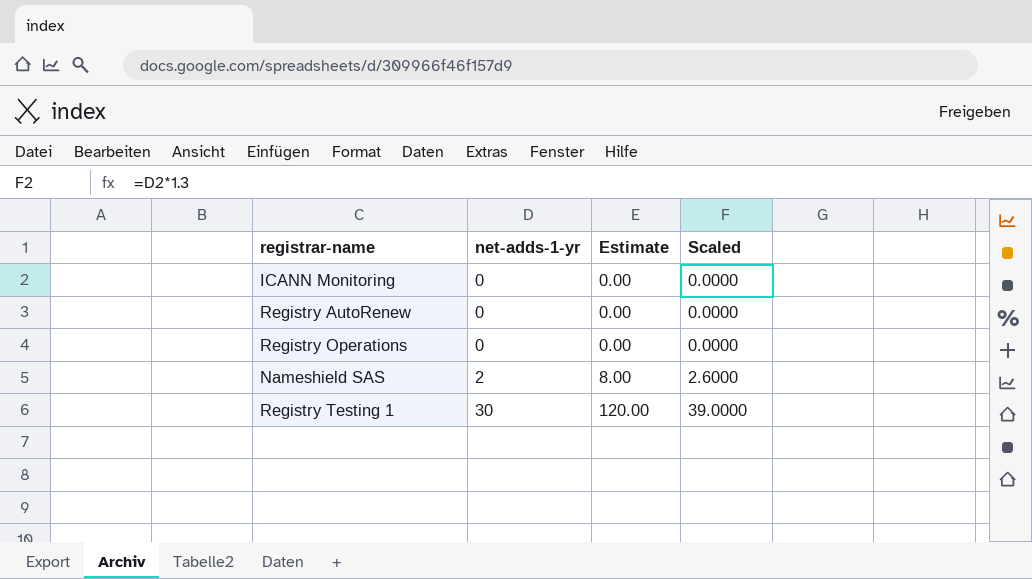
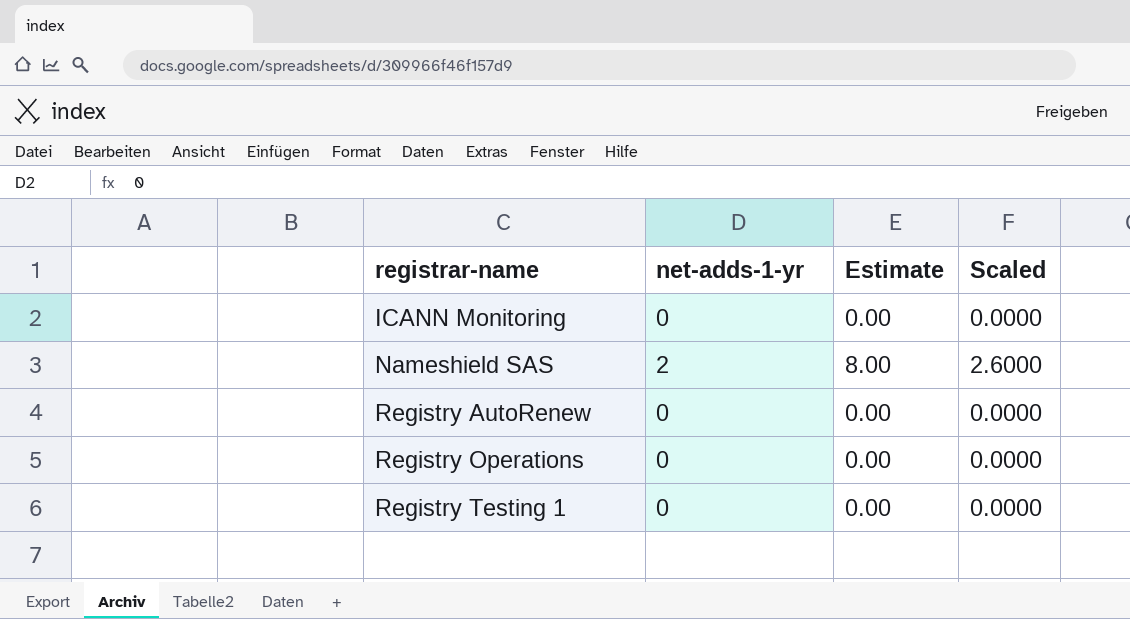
row order: net-adds-1-yr ascending -> registrar-name ascending
Registry Testing 1 | net-adds-1-yr: 30 -> 0
Registry Testing 1 | Estimate: 120.00 -> 0.00
Registry Testing 1 | Scaled: 39.0000 -> 0.0000

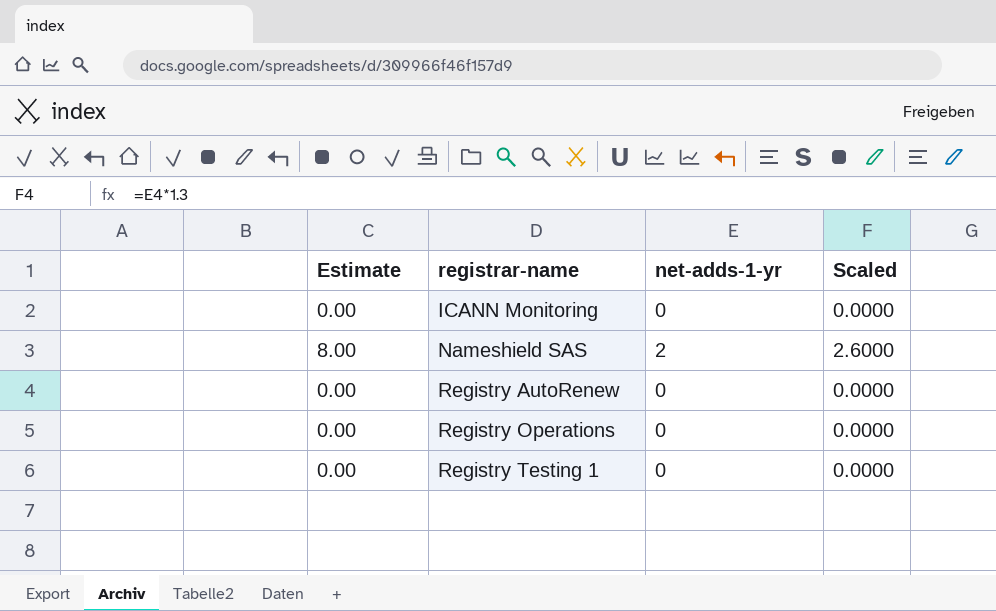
column Estimate | position: 3 -> 1

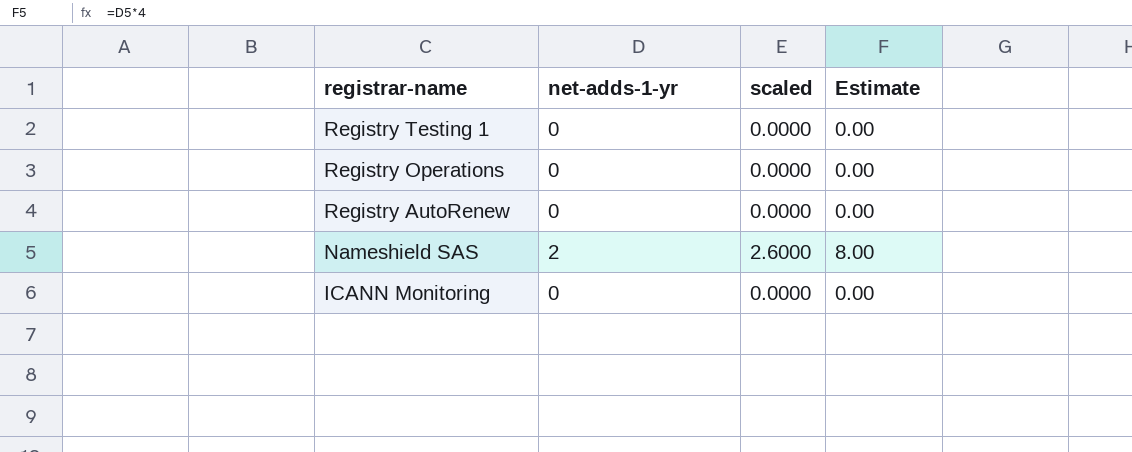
row order: registrar-name ascending -> registrar-name descending
column name: Scaled -> scaled
column Estimate | position: 1 -> 4

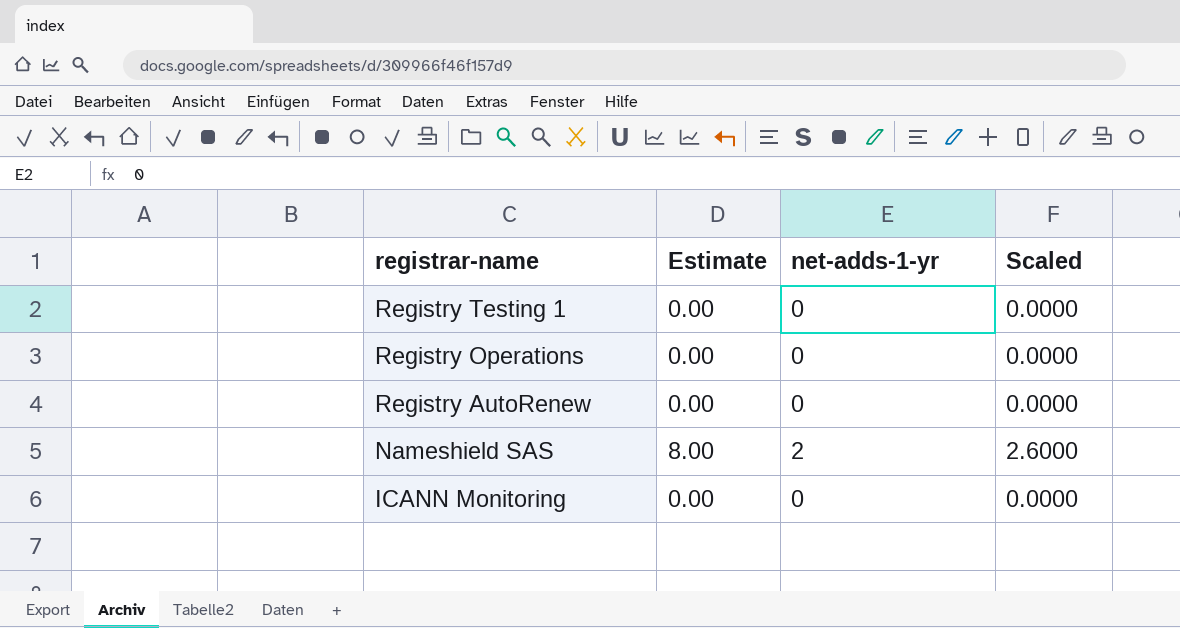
column Estimate | position: 4 -> 2
column name: scaled -> Scaled

